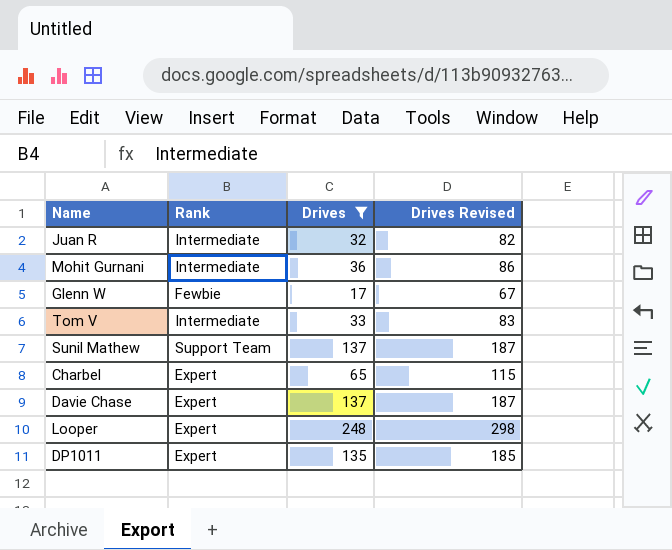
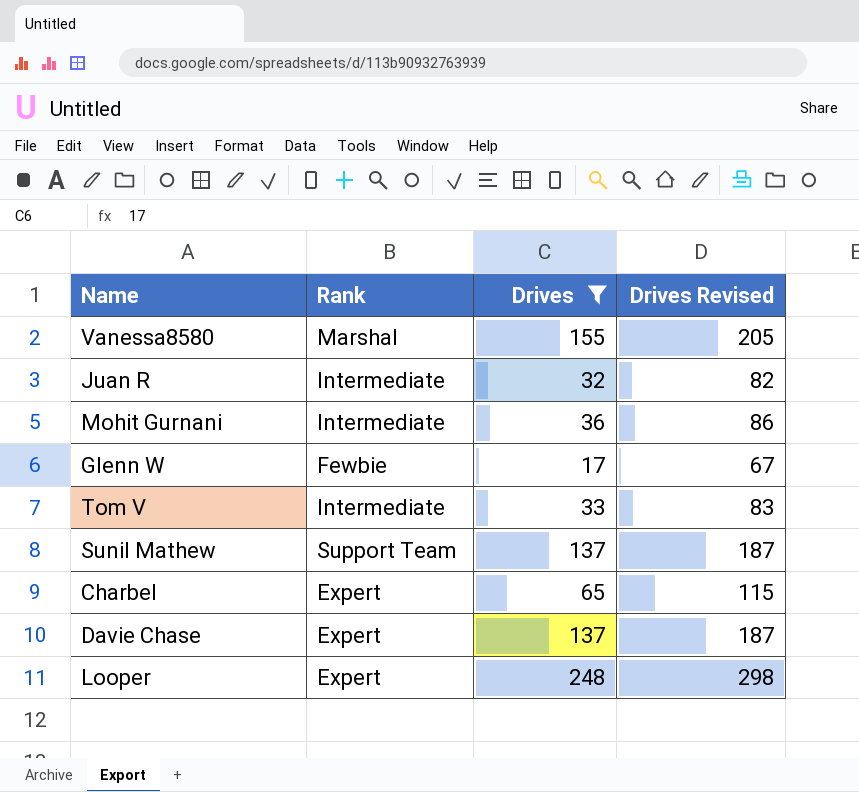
row DP1011: Expert | 135 | 185 -> none
row Vanessa8580: none -> Marshal | 155 | 205

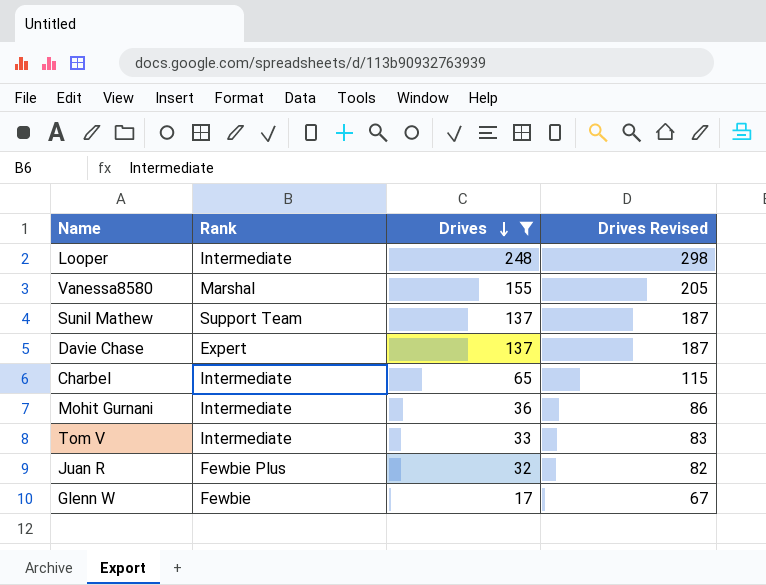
row order: none -> Drives descending
Looper | Rank: Expert -> Intermediate
Charbel | Rank: Expert -> Intermediate
Juan R | Rank: Intermediate -> Fewbie Plus

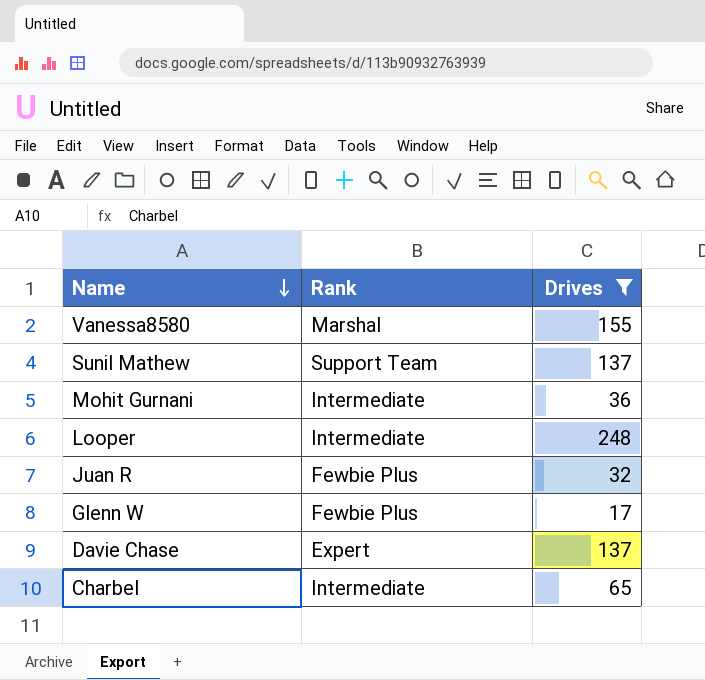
row order: Drives descending -> Name descending
column Drives Revised | formula: [Drives] + 50 -> none
row Tom V: Intermediate | 33 | 83 -> none
Glenn W | Rank: Fewbie -> Fewbie Plus

